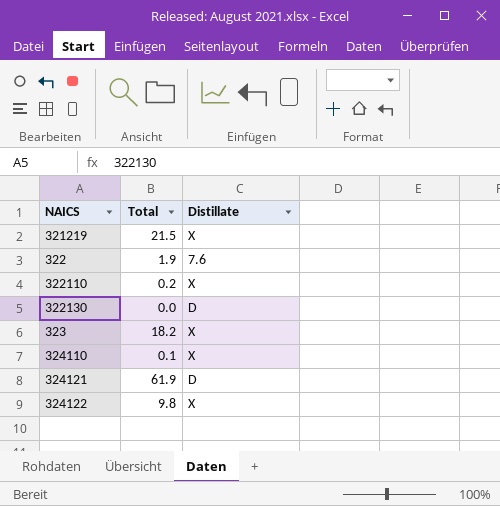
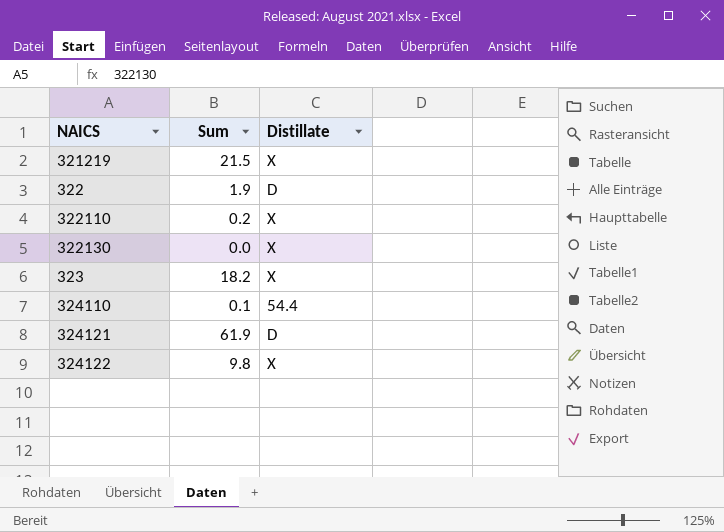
column name: Total -> Sum
322 | Distillate: 7.6 -> D
322130 | Distillate: D -> X
324110 | Distillate: X -> 54.4

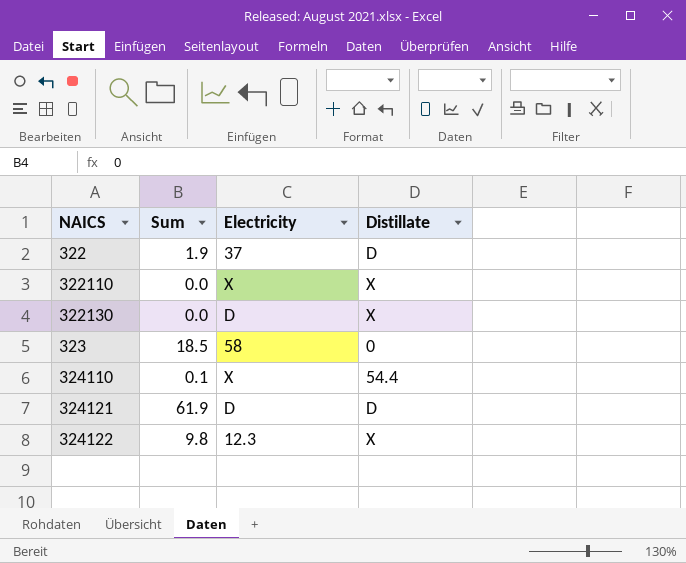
column Electricity | position: none -> 3
row 321219: 21.5 | X -> none
322110 | Sum: 0.2 -> 0.0
323 | Sum: 18.2 -> 18.5
323 | Distillate: X -> 0

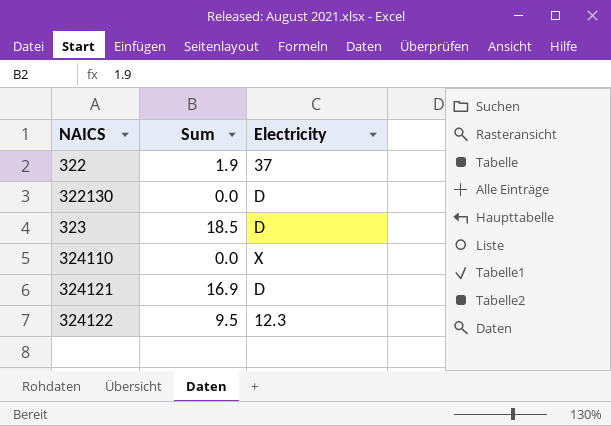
column Distillate | position: 4 -> none
row 322110: 0.0 | X | X -> none
323 | Electricity: 58 -> D
324110 | Sum: 0.1 -> 0.0
324121 | Sum: 61.9 -> 16.9
324122 | Sum: 9.8 -> 9.5

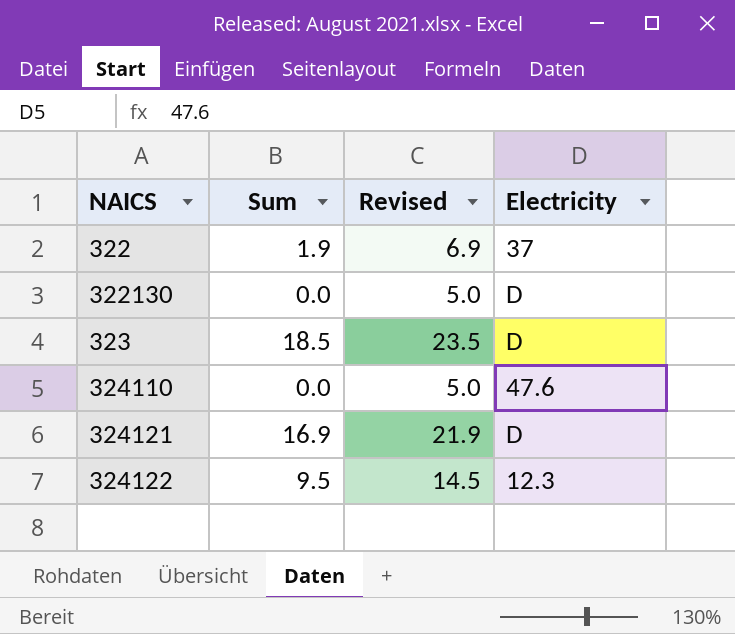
column Revised | formula: none -> [Sum] + 5
324110 | Electricity: X -> 47.6

